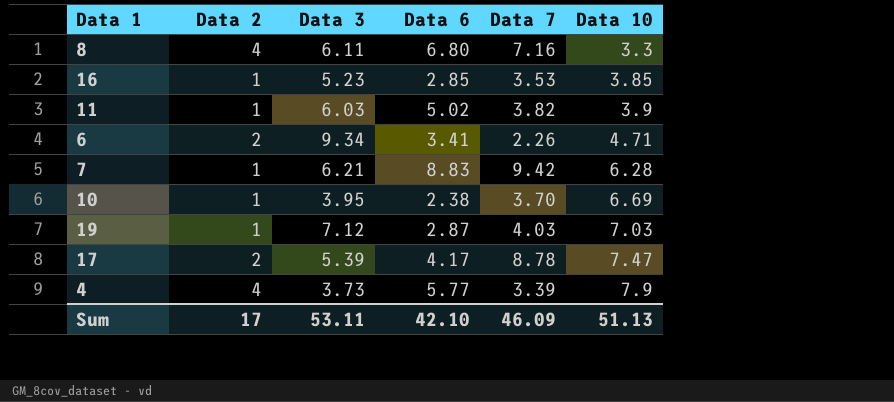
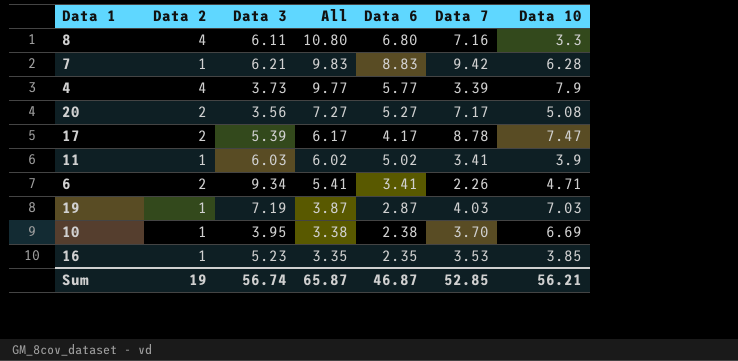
row order: Data 10 ascending -> All descending
column All | formula: none -> [Data 2] + [Data 6]
row 20: none -> 2 | 3.56 | 7.27 | 5.27 | 7.17 | 5.08
11 | Data 7: 3.82 -> 3.41
19 | Data 3: 7.12 -> 7.19
16 | Data 6: 2.85 -> 2.35
Sum | Data 2: 17 -> 19
Sum | Data 3: 53.11 -> 56.74
Sum | Data 6: 42.10 -> 46.87
Sum | Data 7: 46.09 -> 52.85
Sum | Data 10: 51.13 -> 56.21

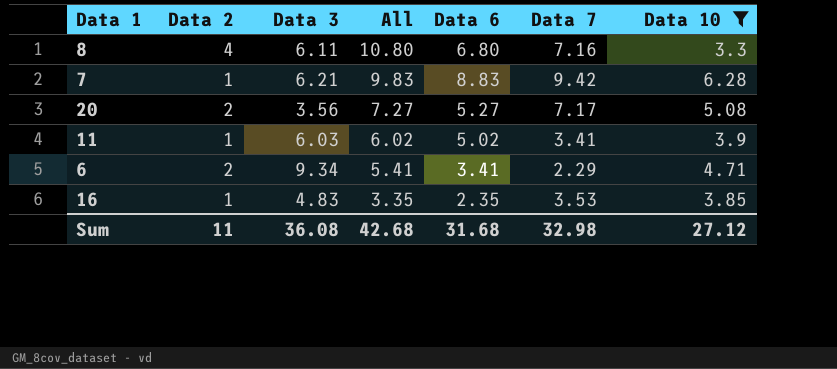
filter: none -> Data 10 <= 6.28
6 | Data 7: 2.26 -> 2.29
16 | Data 3: 5.23 -> 4.83
Sum | Data 2: 19 -> 11
Sum | Data 3: 56.74 -> 36.08
Sum | All: 65.87 -> 42.68
Sum | Data 6: 46.87 -> 31.68
Sum | Data 7: 52.85 -> 32.98
Sum | Data 10: 56.21 -> 27.12

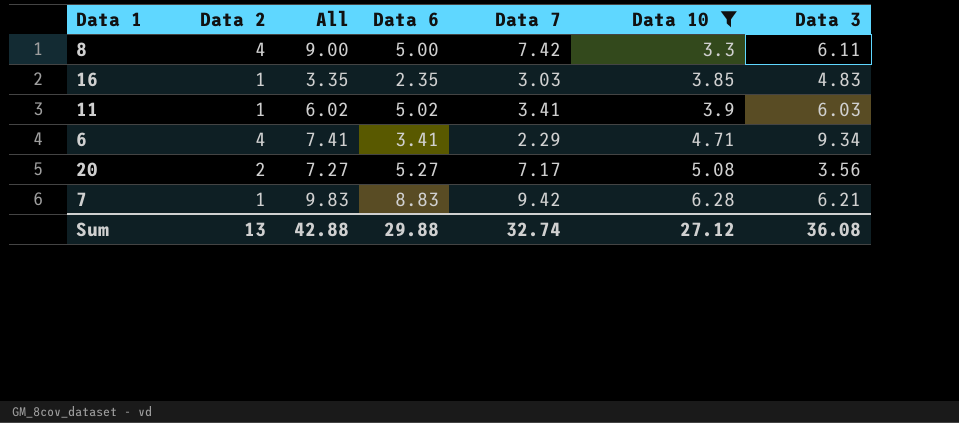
row order: All descending -> Data 10 ascending
column Data 3 | position: 3 -> 7
8 | All: 10.80 -> 9.00
8 | Data 6: 6.80 -> 5.00
8 | Data 7: 7.16 -> 7.42
16 | Data 7: 3.53 -> 3.03
6 | Data 2: 2 -> 4
6 | All: 5.41 -> 7.41
Sum | Data 2: 11 -> 13
Sum | All: 42.68 -> 42.88
Sum | Data 6: 31.68 -> 29.88
Sum | Data 7: 32.98 -> 32.74

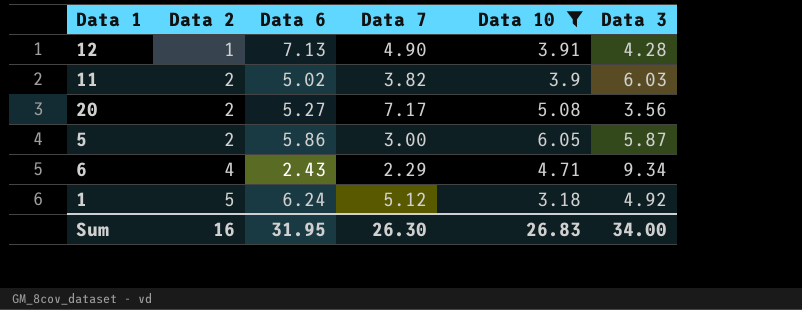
row order: Data 10 ascending -> Data 2 ascending
column All | formula: [Data 2] + [Data 6] -> none
row 8: 4 | 9.00 | 5.00 | 7.42 | 3.3 | 6.11 -> none
row 16: 1 | 3.35 | 2.35 | 3.03 | 3.85 | 4.83 -> none
row 7: 1 | 9.83 | 8.83 | 9.42 | 6.28 | 6.21 -> none
row 12: none -> 1 | 7.13 | 4.90 | 3.91 | 4.28
11 | Data 2: 1 -> 2
11 | Data 7: 3.41 -> 3.82
row 5: none -> 2 | 5.86 | 3.00 | 6.05 | 5.87
6 | Data 6: 3.41 -> 2.43
row 1: none -> 5 | 6.24 | 5.12 | 3.18 | 4.92
Sum | Data 2: 13 -> 16
Sum | Data 6: 29.88 -> 31.95
Sum | Data 7: 32.74 -> 26.30
Sum | Data 10: 27.12 -> 26.83
Sum | Data 3: 36.08 -> 34.00

